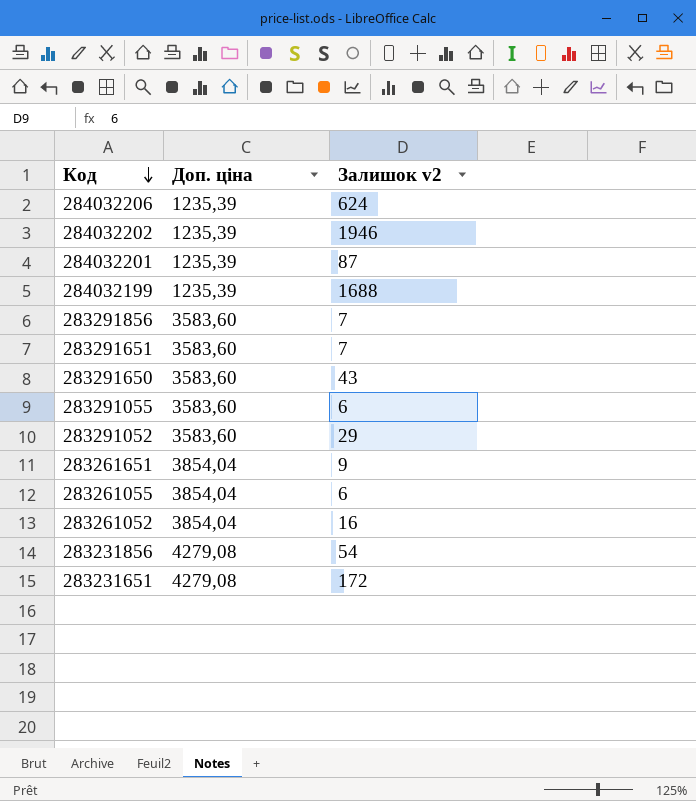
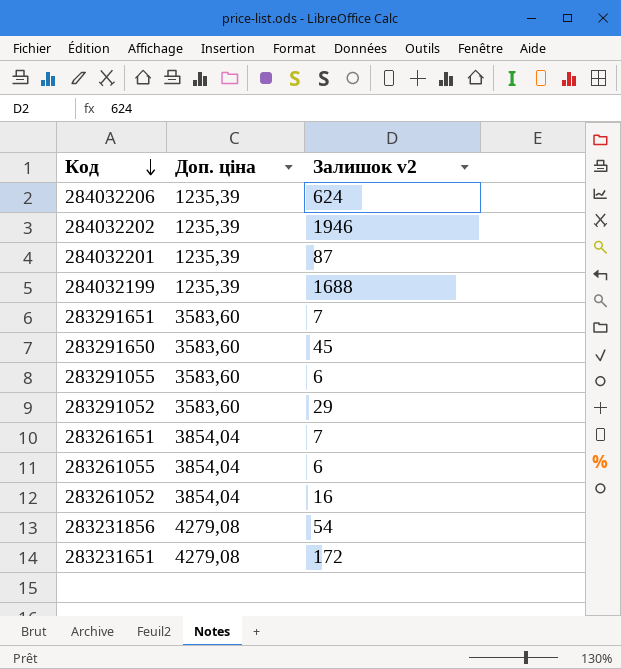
row 283291856: 3583,60 | 7 -> none
283291650 | Залишок v2: 43 -> 45
283261651 | Залишок v2: 9 -> 7

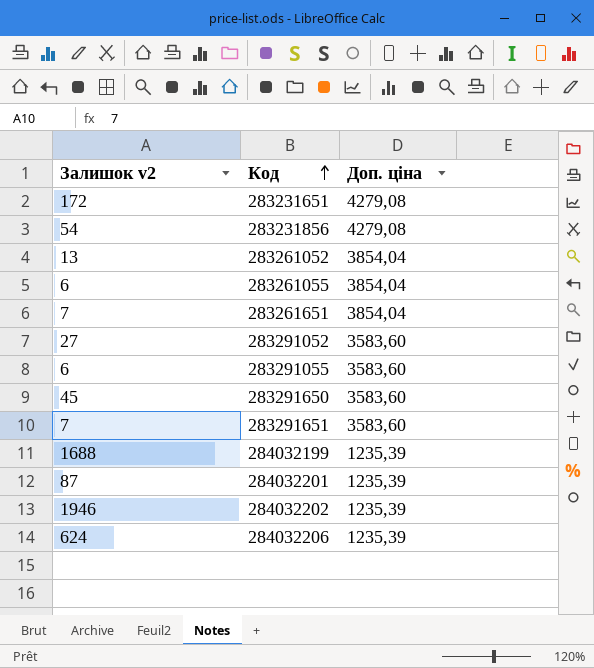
row order: Код descending -> Код ascending
column Залишок v2 | position: 3 -> 1
283261052 | Залишок v2: 16 -> 13
283291052 | Залишок v2: 29 -> 27

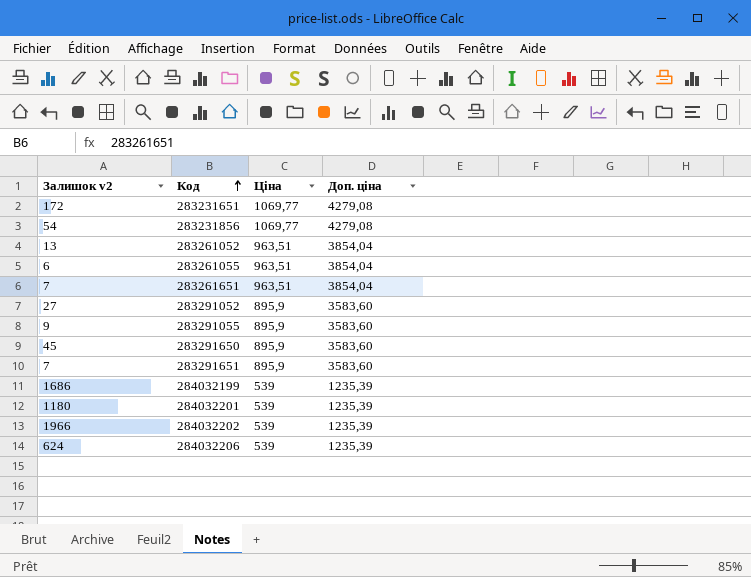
column Ціна | position: none -> 3
283291055 | Залишок v2: 6 -> 9
284032199 | Залишок v2: 1688 -> 1686
284032201 | Залишок v2: 87 -> 1180
284032202 | Залишок v2: 1946 -> 1966

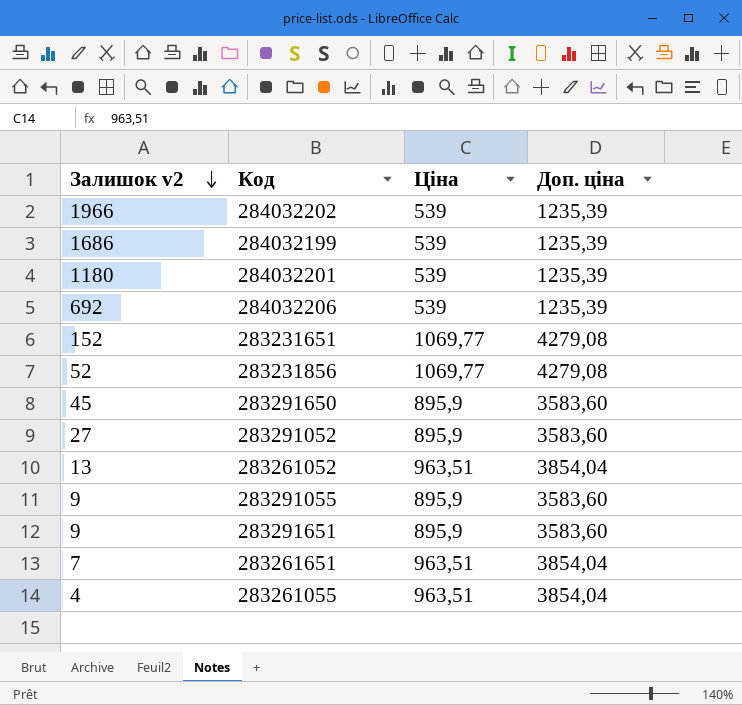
row order: Код ascending -> Залишок v2 descending
284032206 | Залишок v2: 624 -> 692
283231651 | Залишок v2: 172 -> 152
283231856 | Залишок v2: 54 -> 52
283291651 | Залишок v2: 7 -> 9
283261055 | Залишок v2: 6 -> 4

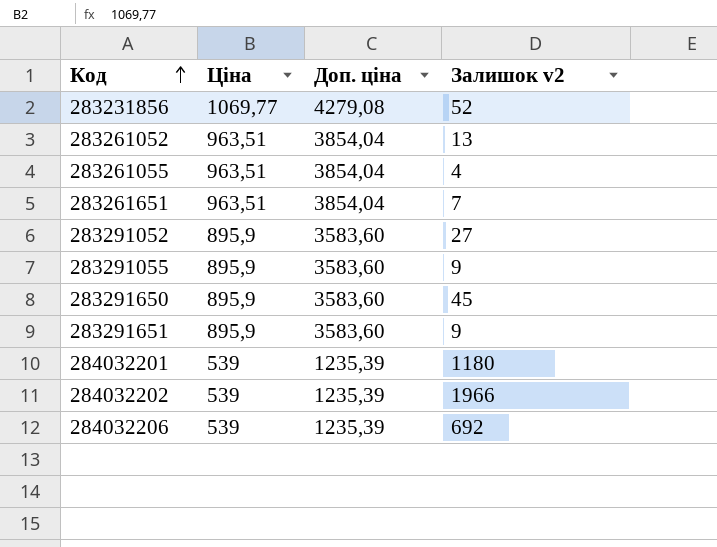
row order: Залишок v2 descending -> Код ascending
column Залишок v2 | position: 1 -> 4
row 284032199: 1686 | 539 | 1235,39 -> none
row 283231651: 152 | 1069,77 | 4279,08 -> none

